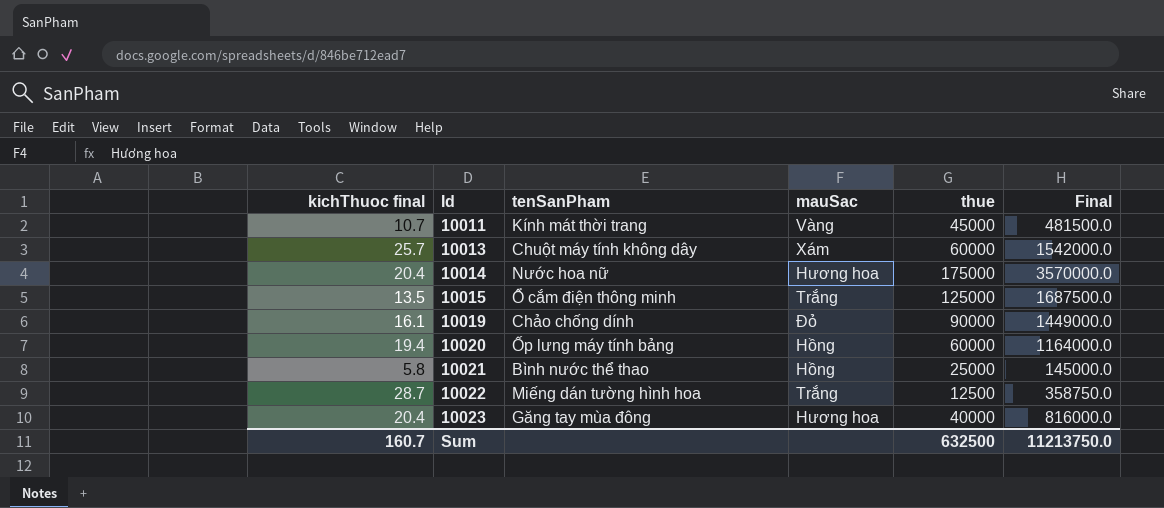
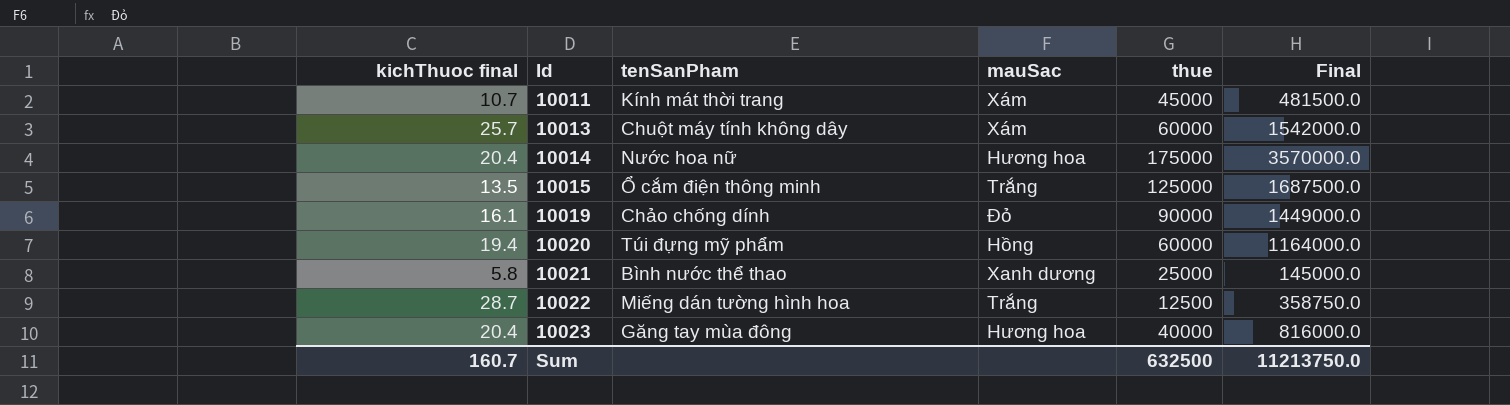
10011 | mauSac: Vàng -> Xám
10020 | tenSanPham: Ốp lưng máy tính bảng -> Túi đựng mỹ phẩm
10021 | mauSac: Hồng -> Xanh dương

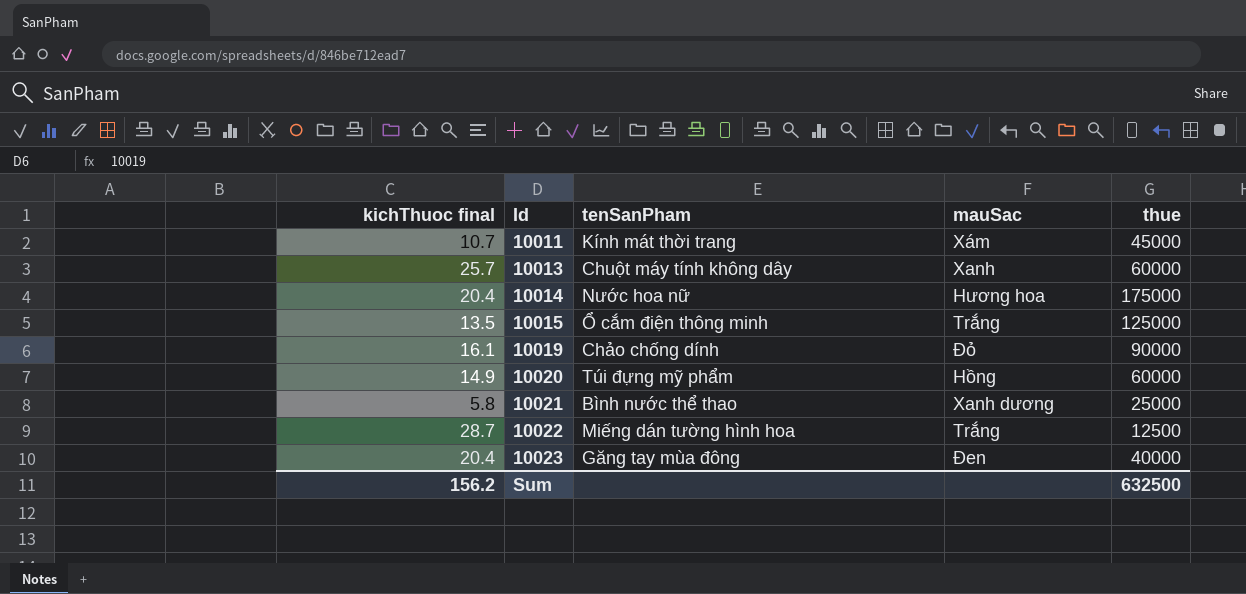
column Final | formula: [kichThuoc final] * [thue] -> none
10013 | mauSac: Xám -> Xanh
10020 | kichThuoc final: 19.4 -> 14.9
10023 | mauSac: Hương hoa -> Đen
Sum | kichThuoc final: 160.7 -> 156.2

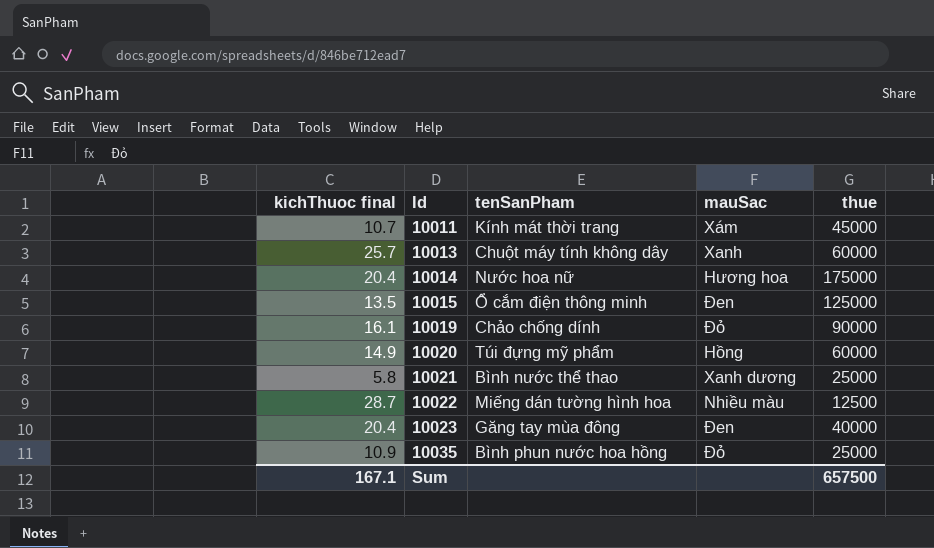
10015 | mauSac: Trắng -> Đen
10022 | mauSac: Trắng -> Nhiều màu
row 10035: none -> 10.9 | Bình phun nước hoa hồng | Đỏ | 25000
Sum | kichThuoc final: 156.2 -> 167.1
Sum | thue: 632500 -> 657500

